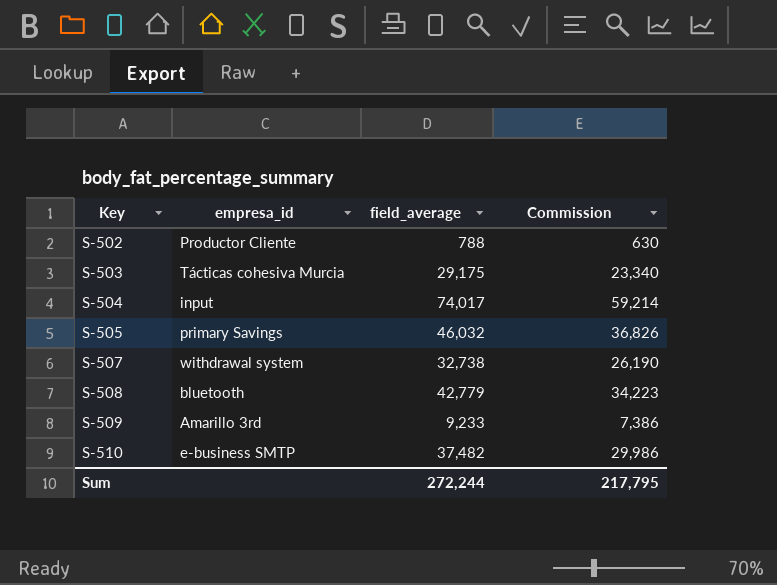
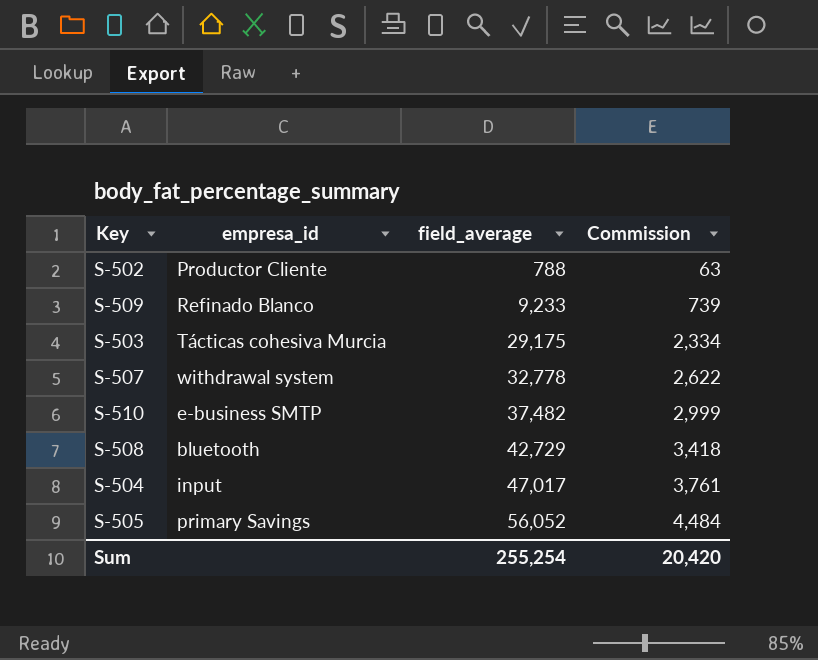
row order: Key ascending -> field_average ascending
column Commission | formula: [field_average] * 0.8 -> [field_average] * 0.08
S-509 | empresa_id: Amarillo 3rd -> Refinado Blanco
S-507 | field_average: 32,738 -> 32,778
S-508 | field_average: 42,779 -> 42,729
S-504 | field_average: 74,017 -> 47,017
S-505 | field_average: 46,032 -> 56,052
Sum | field_average: 272,244 -> 255,254
Sum | Commission: 217,795 -> 20,420

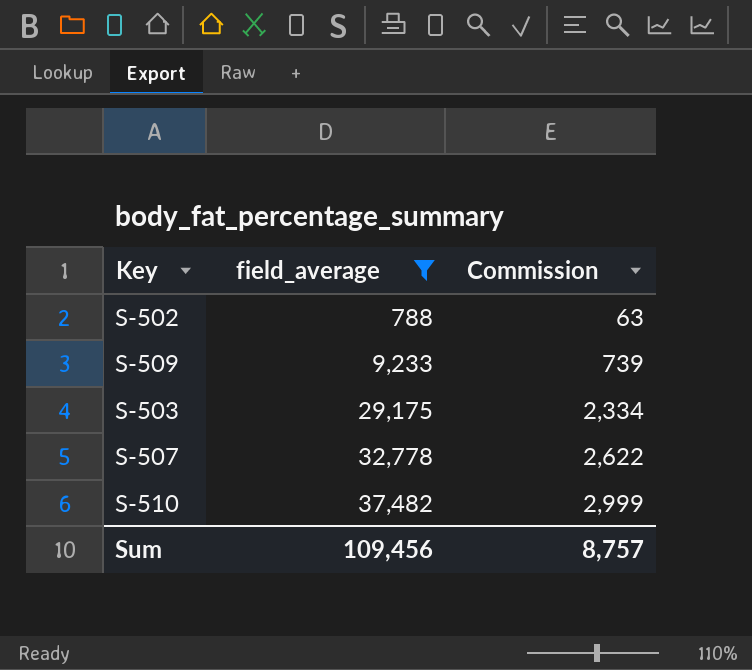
filter: none -> field_average <= 37,482
column empresa_id | position: 2 -> none
Sum | field_average: 255,254 -> 109,456
Sum | Commission: 20,420 -> 8,757

